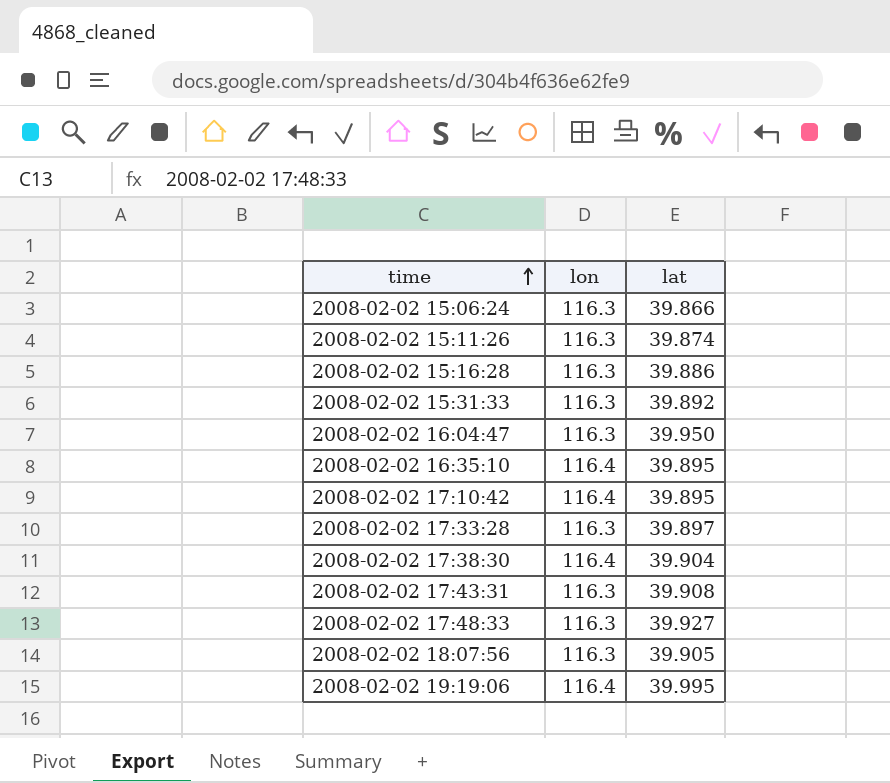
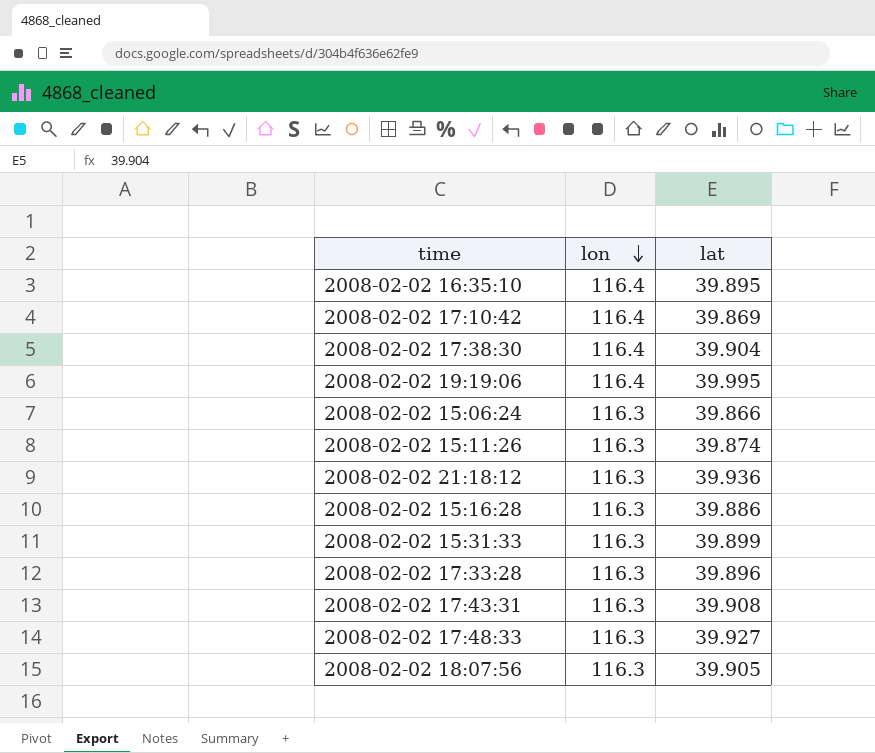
row order: time ascending -> lon descending
row 2008-02-02 16:04:47: 116.3 | 39.950 -> none
2008-02-02 17:10:42 | lat: 39.895 -> 39.869
row 2008-02-02 21:18:12: none -> 116.3 | 39.936
2008-02-02 15:31:33 | lat: 39.892 -> 39.899
2008-02-02 17:33:28 | lat: 39.897 -> 39.896

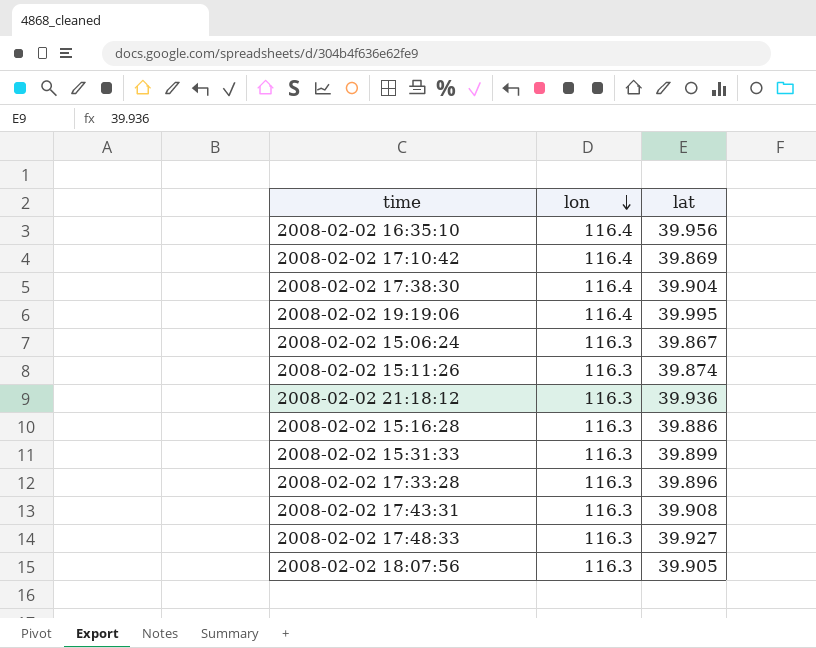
2008-02-02 16:35:10 | lat: 39.895 -> 39.956
2008-02-02 15:06:24 | lat: 39.866 -> 39.867

